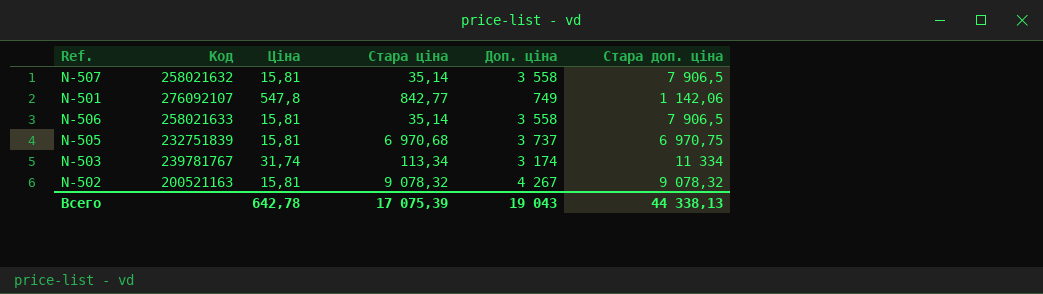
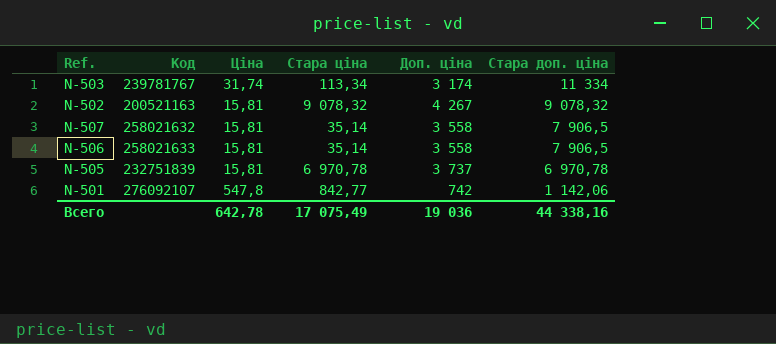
row order: none -> Стара доп. ціна descending
N-505 | Стара ціна: 6 970,68 -> 6 970,78
N-505 | Стара доп. ціна: 6 970,75 -> 6 970,78
N-501 | Доп. ціна: 749 -> 742
Всего | Стара ціна: 17 075,39 -> 17 075,49
Всего | Доп. ціна: 19 043 -> 19 036
Всего | Стара доп. ціна: 44 338,13 -> 44 338,16

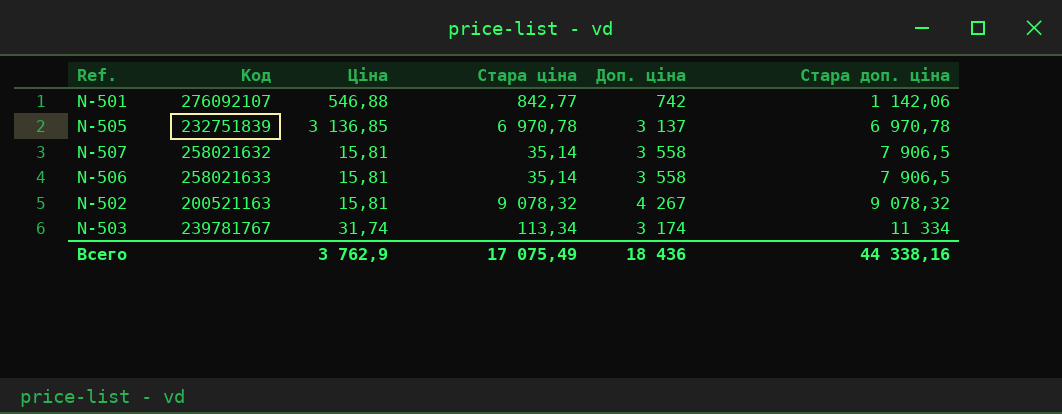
row order: Стара доп. ціна descending -> Стара доп. ціна ascending
N-501 | Ціна: 547,8 -> 546,88
N-505 | Ціна: 15,81 -> 3 136,85
N-505 | Доп. ціна: 3 737 -> 3 137
Всего | Ціна: 642,78 -> 3 762,9
Всего | Доп. ціна: 19 036 -> 18 436

